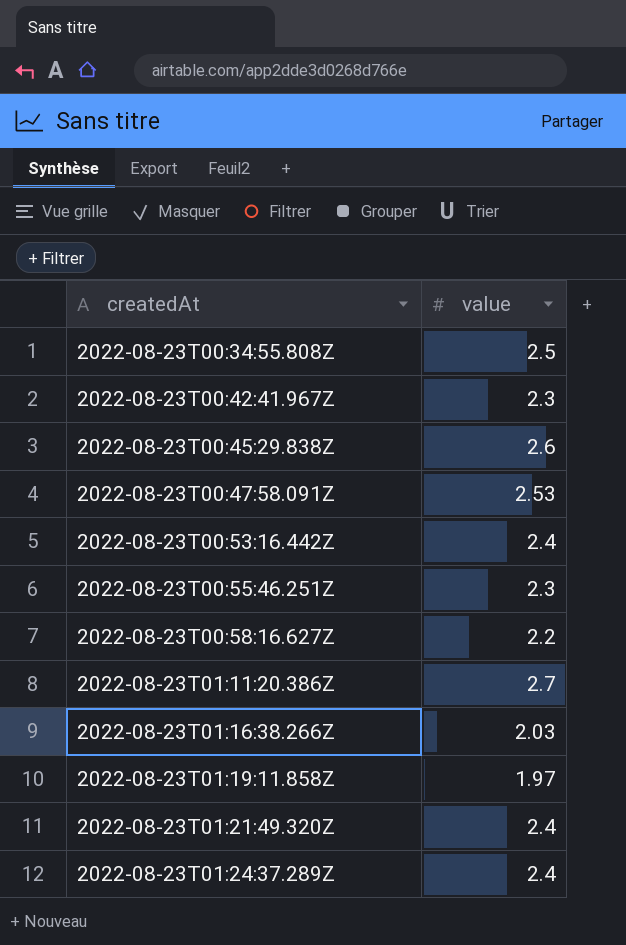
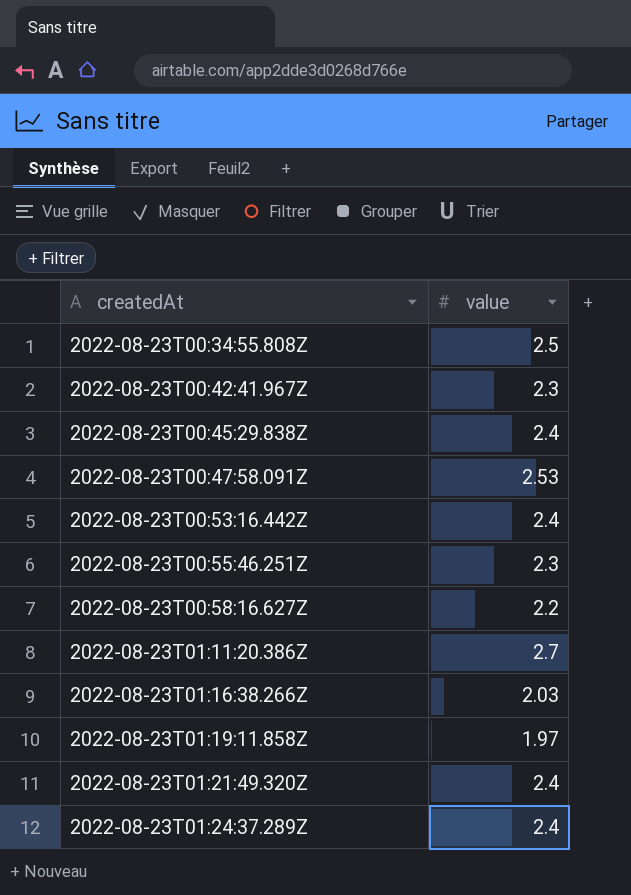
2022-08-23T00:45:29.838Z | value: 2.6 -> 2.4

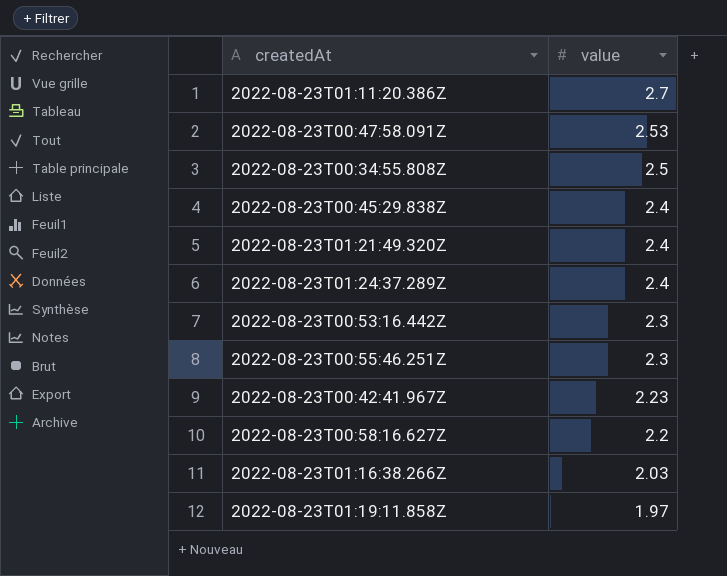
row order: createdAt ascending -> value descending
2022-08-23T00:53:16.442Z | value: 2.4 -> 2.3
2022-08-23T00:42:41.967Z | value: 2.3 -> 2.23

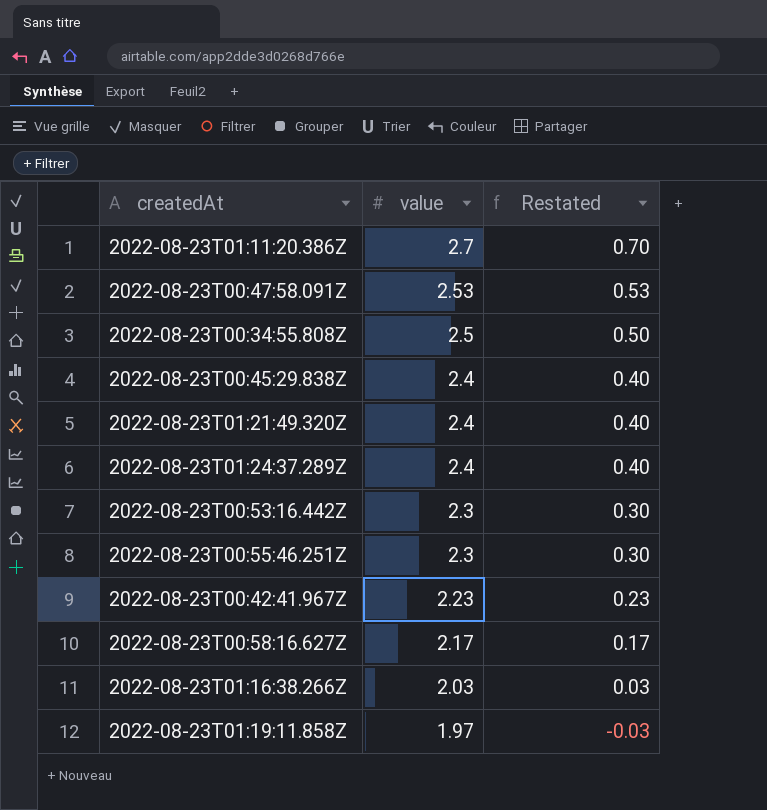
column Restated | formula: none -> [value] - 2
2022-08-23T00:58:16.627Z | value: 2.2 -> 2.17

